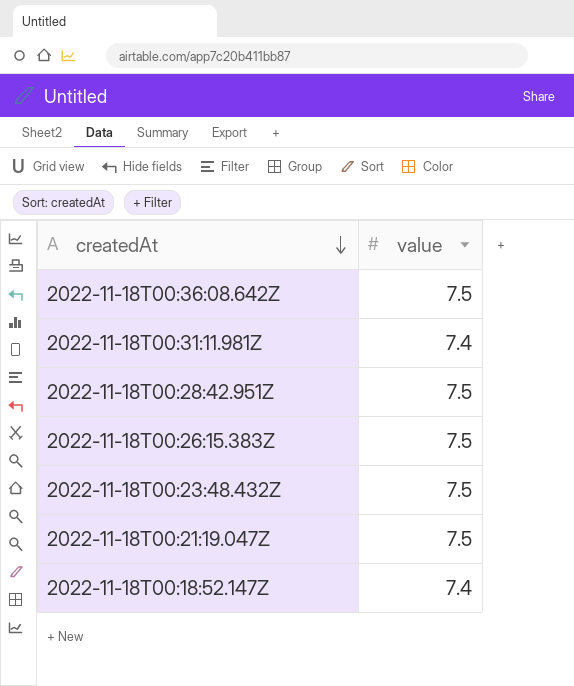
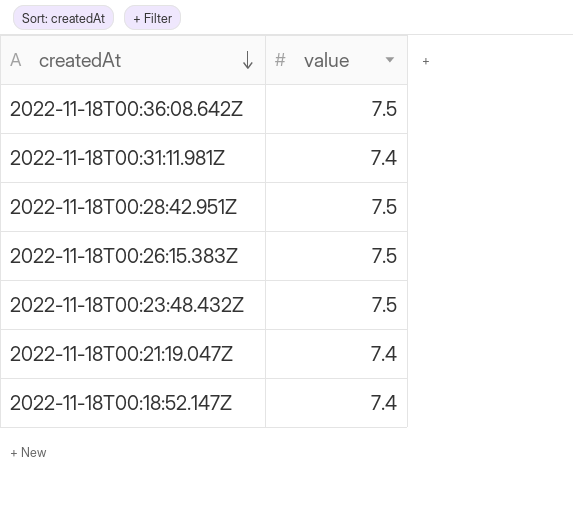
2022-11-18T00:21:19.047Z | value: 7.5 -> 7.4

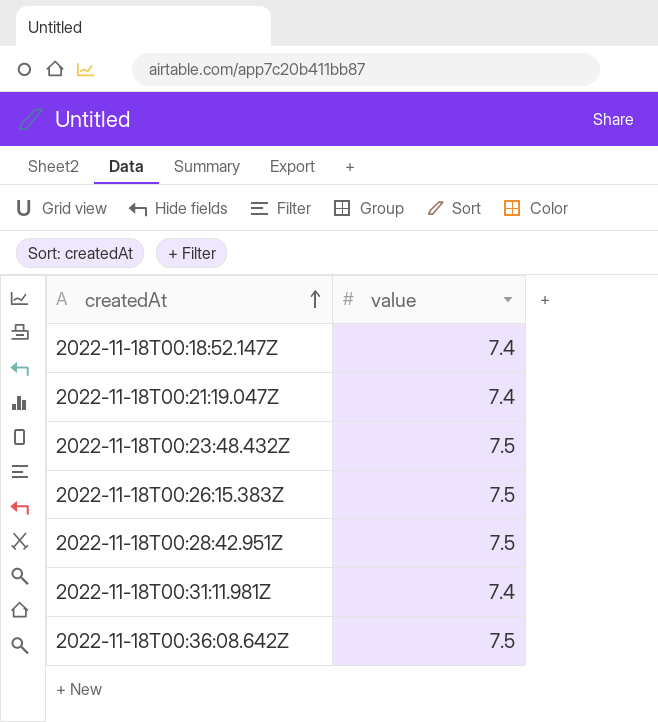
row order: createdAt descending -> createdAt ascending

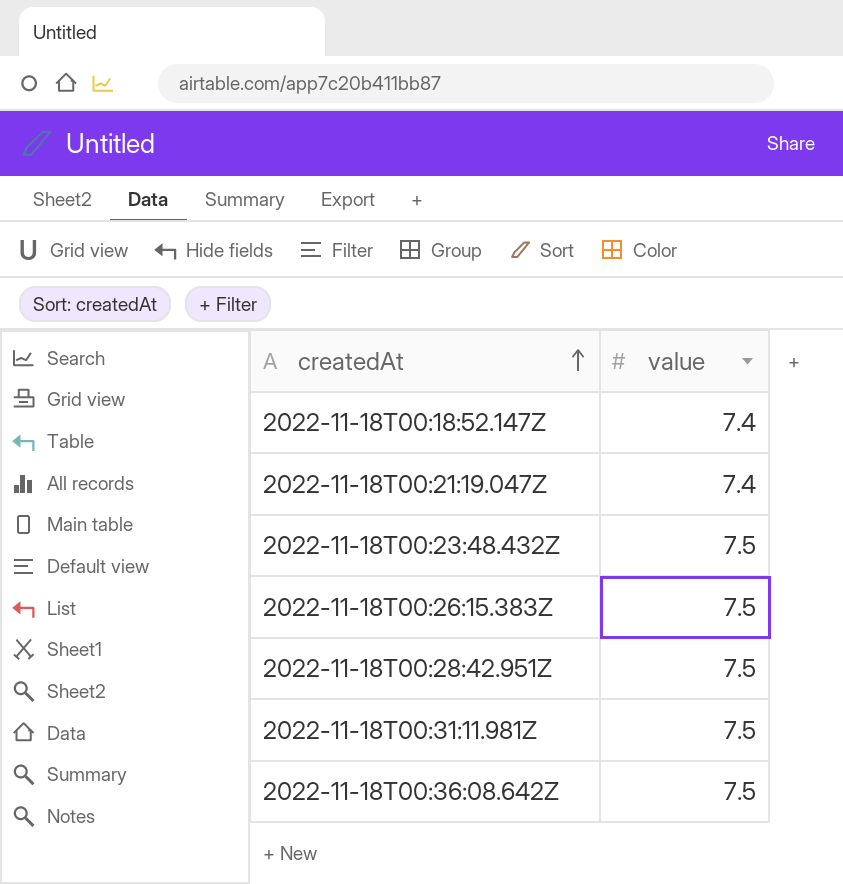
2022-11-18T00:31:11.981Z | value: 7.4 -> 7.5

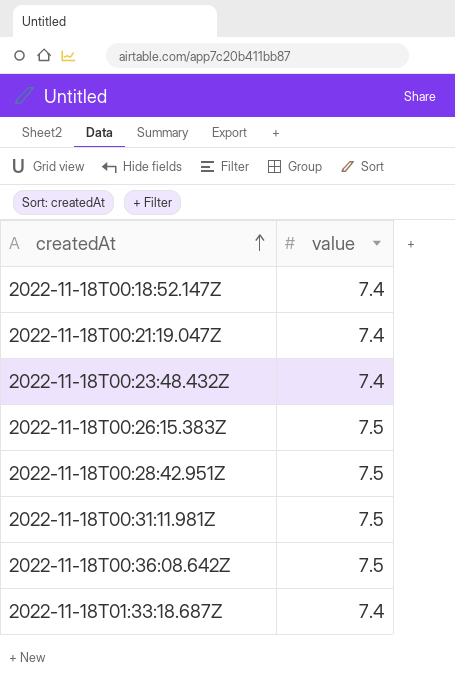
2022-11-18T00:23:48.432Z | value: 7.5 -> 7.4
row 2022-11-18T01:33:18.687Z: none -> 7.4

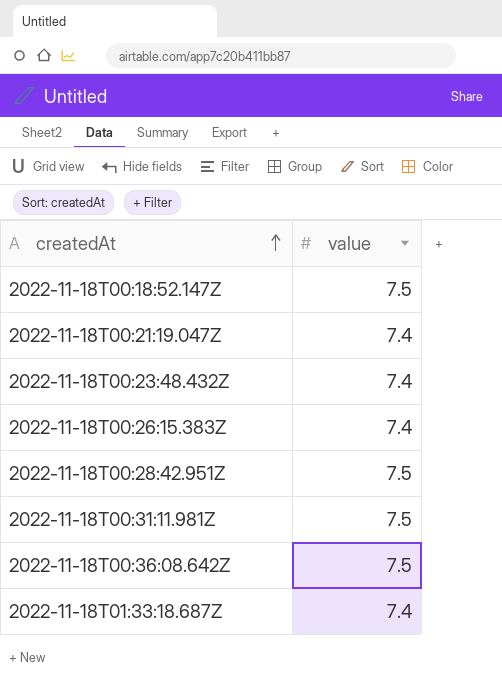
2022-11-18T00:18:52.147Z | value: 7.4 -> 7.5
2022-11-18T00:26:15.383Z | value: 7.5 -> 7.4

